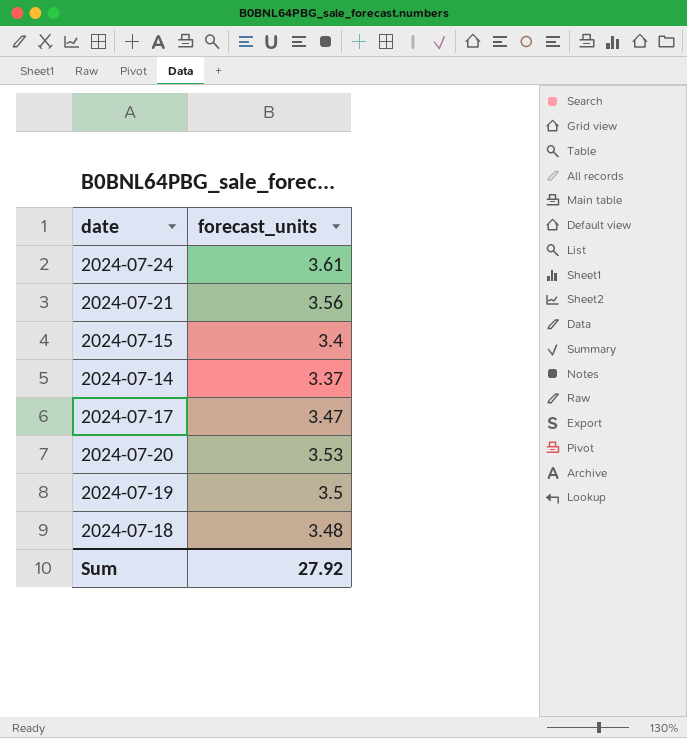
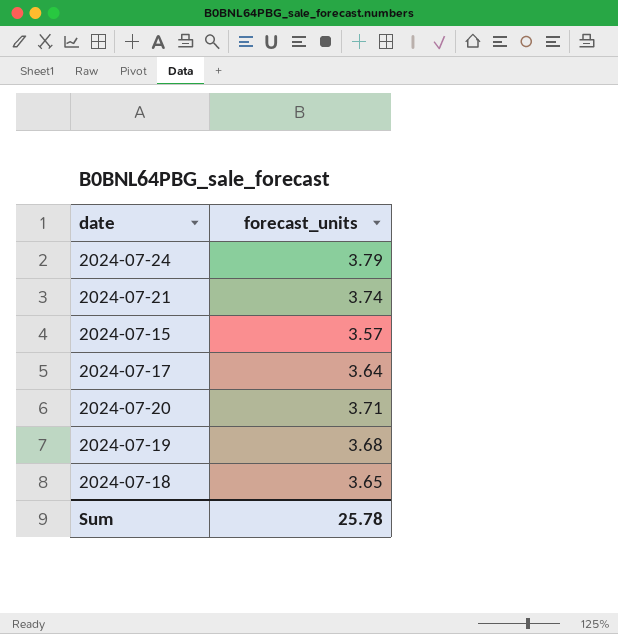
row 2024-07-14: 3.37 -> none
2024-07-24 | forecast_units: 3.61 -> 3.79
2024-07-21 | forecast_units: 3.56 -> 3.74
2024-07-15 | forecast_units: 3.4 -> 3.57
2024-07-17 | forecast_units: 3.47 -> 3.64
2024-07-20 | forecast_units: 3.53 -> 3.71
2024-07-19 | forecast_units: 3.5 -> 3.68
2024-07-18 | forecast_units: 3.48 -> 3.65
Sum | forecast_units: 27.92 -> 25.78

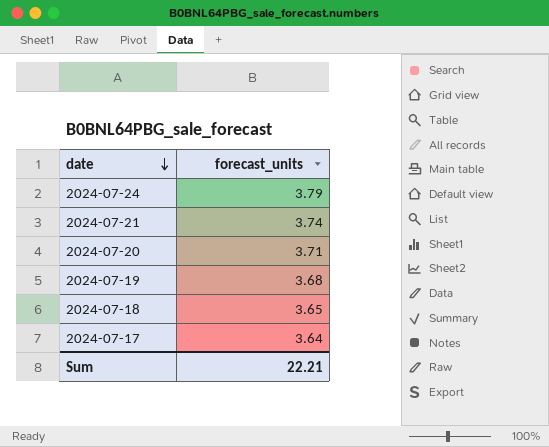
row order: none -> date descending
row 2024-07-15: 3.57 -> none
Sum | forecast_units: 25.78 -> 22.21

